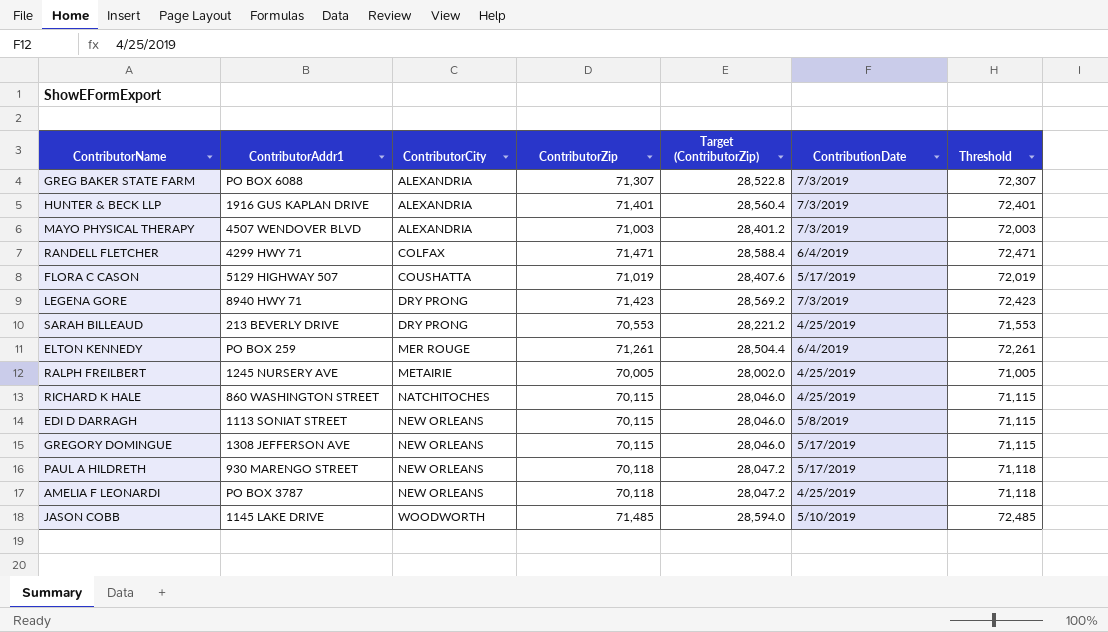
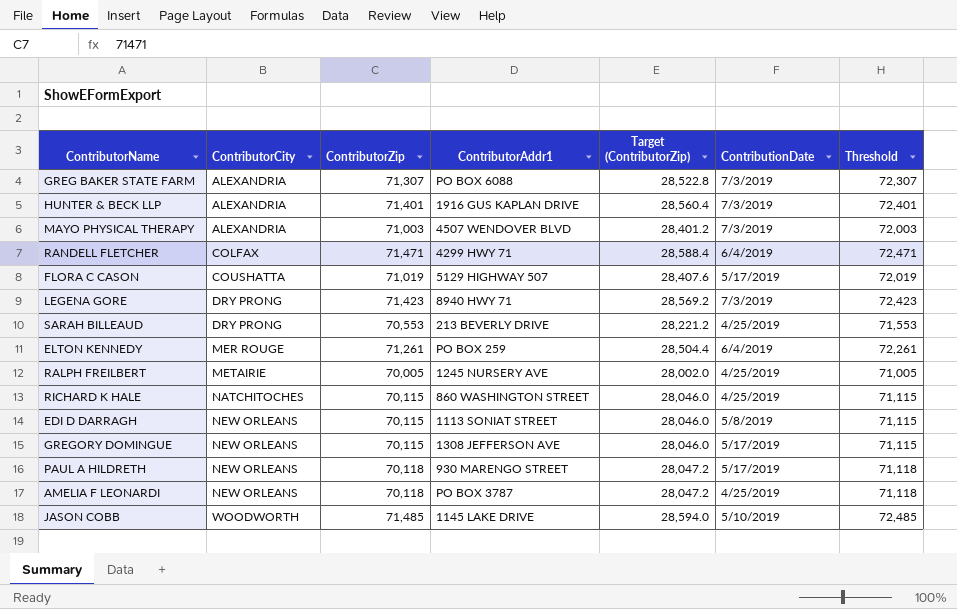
column ContributorAddr1 | position: 2 -> 4

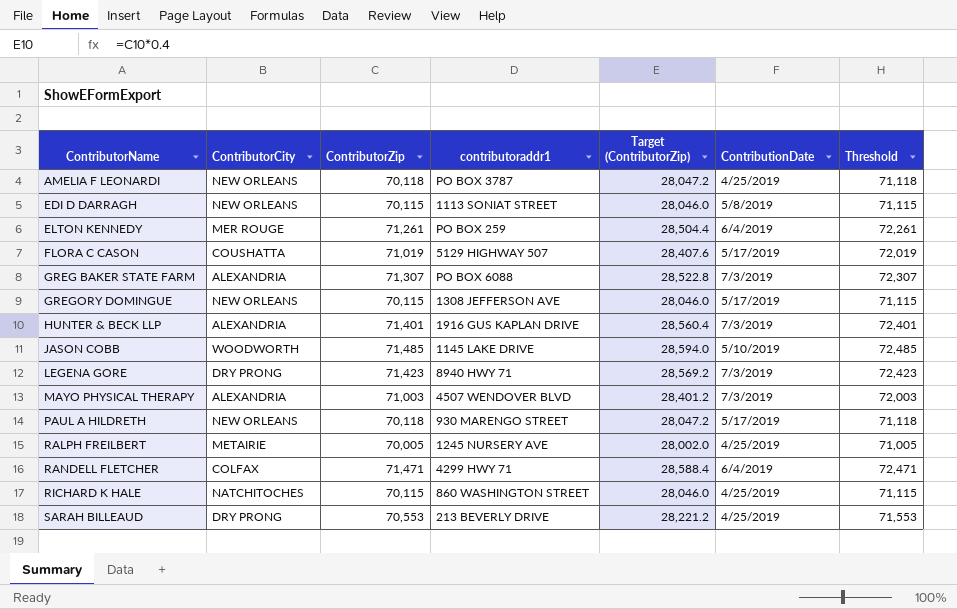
row order: ContributorCity ascending -> ContributorName ascending
column name: ContributorAddr1 -> contributoraddr1

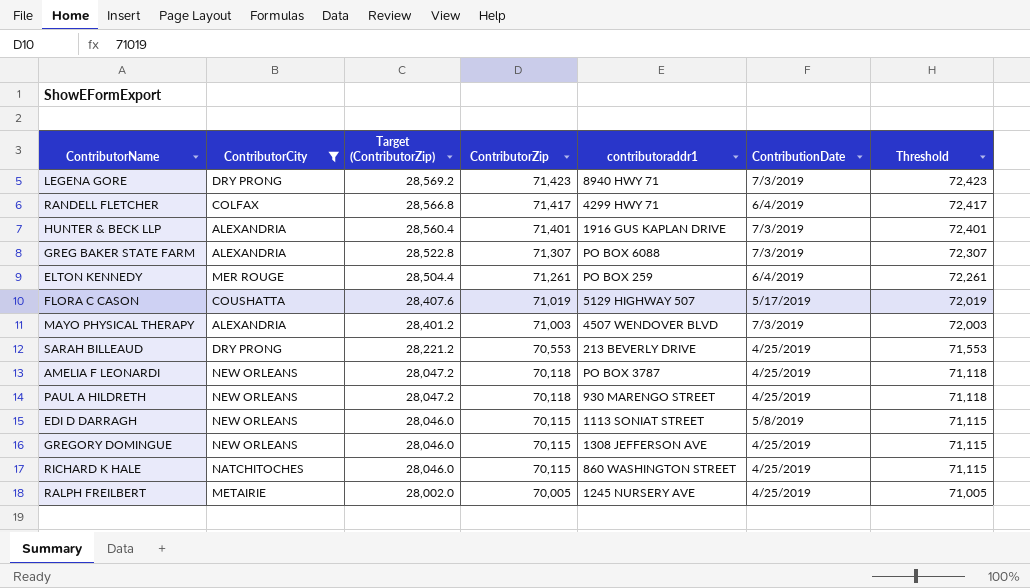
filter: none -> ContributorCity != WOODWORTH
row order: ContributorName ascending -> Target (ContributorZip) descending
column Target (ContributorZip) | position: 5 -> 3
RANDELL FLETCHER | Target (ContributorZip): 28,588.4 -> 28,566.8
RANDELL FLETCHER | ContributorZip: 71,471 -> 71,417
RANDELL FLETCHER | Threshold: 72,471 -> 72,417
PAUL A HILDRETH | ContributionDate: 5/17/2019 -> 4/25/2019
GREGORY DOMINGUE | ContributionDate: 5/17/2019 -> 4/25/2019

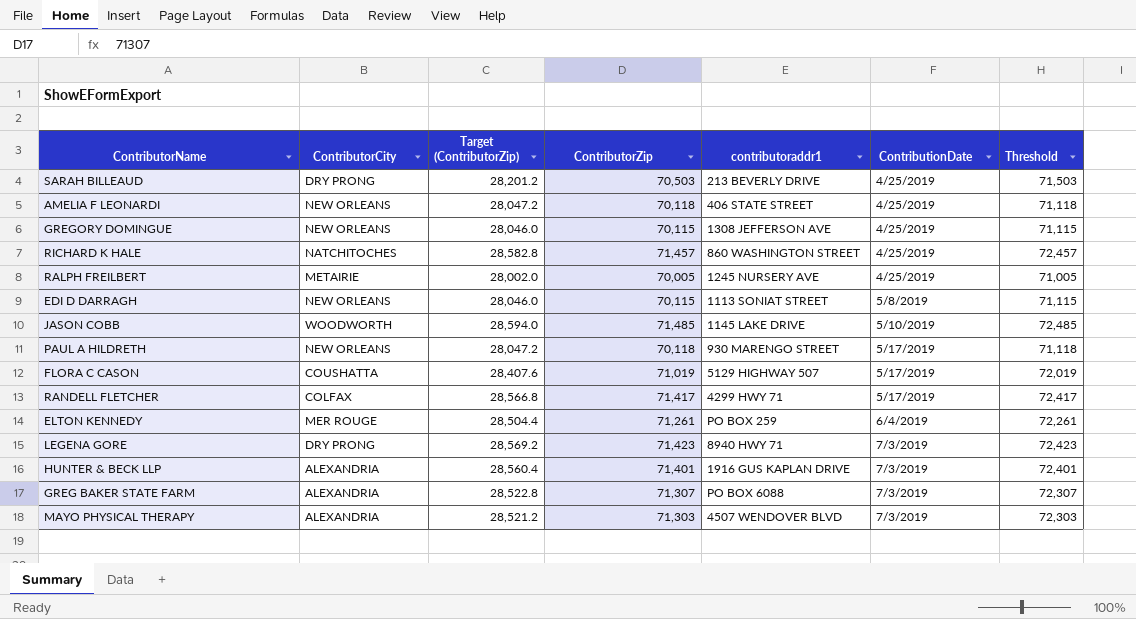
filter: ContributorCity != WOODWORTH -> none
row order: Target (ContributorZip) descending -> ContributionDate ascending
SARAH BILLEAUD | Target (ContributorZip): 28,221.2 -> 28,201.2
SARAH BILLEAUD | ContributorZip: 70,553 -> 70,503
SARAH BILLEAUD | Threshold: 71,553 -> 71,503
AMELIA F LEONARDI | contributoraddr1: PO BOX 3787 -> 406 STATE STREET
RICHARD K HALE | Target (ContributorZip): 28,046.0 -> 28,582.8
RICHARD K HALE | ContributorZip: 70,115 -> 71,457
RICHARD K HALE | Threshold: 71,115 -> 72,457
PAUL A HILDRETH | ContributionDate: 4/25/2019 -> 5/17/2019
RANDELL FLETCHER | ContributionDate: 6/4/2019 -> 5/17/2019
MAYO PHYSICAL THERAPY | Target (ContributorZip): 28,401.2 -> 28,521.2
MAYO PHYSICAL THERAPY | ContributorZip: 71,003 -> 71,303
MAYO PHYSICAL THERAPY | Threshold: 72,003 -> 72,303

